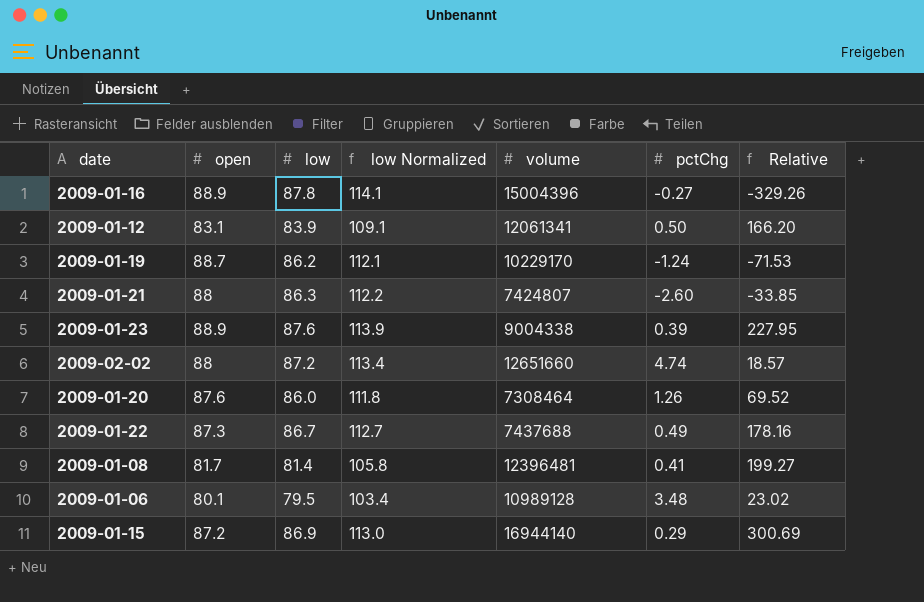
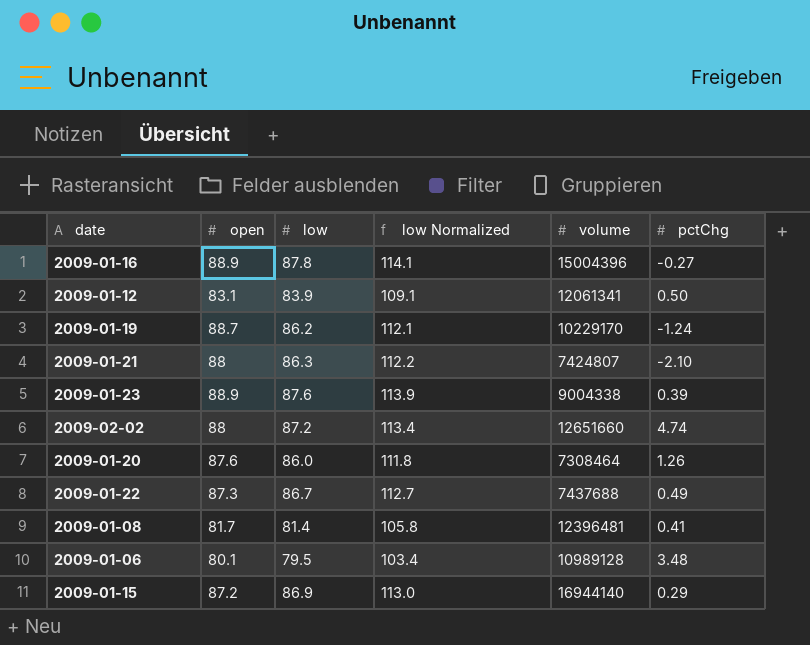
column Relative | formula: [open] / [pctChg] -> none
2009-01-21 | pctChg: -2.60 -> -2.10

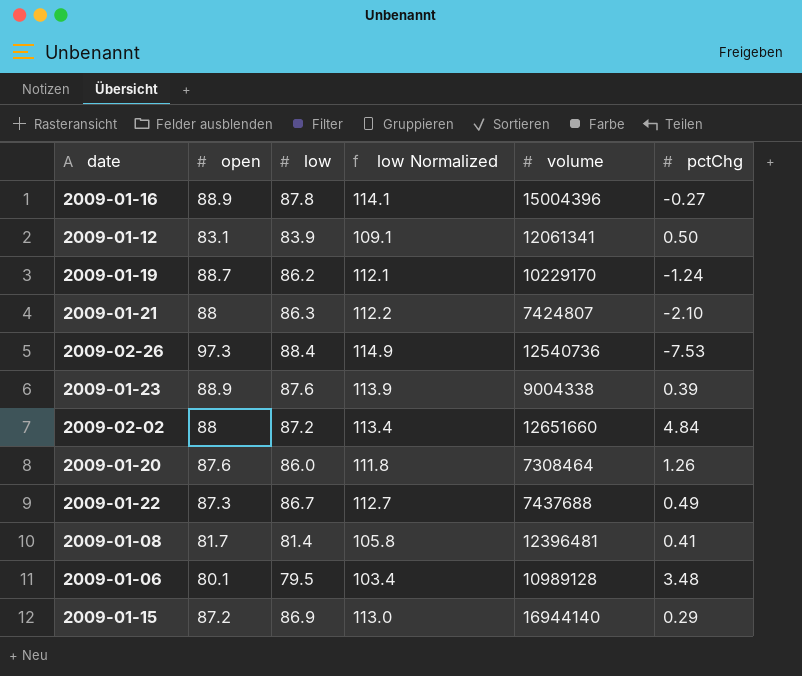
row 2009-02-26: none -> 97.3 | 88.4 | 114.9 | 12540736 | -7.53
2009-02-02 | pctChg: 4.74 -> 4.84

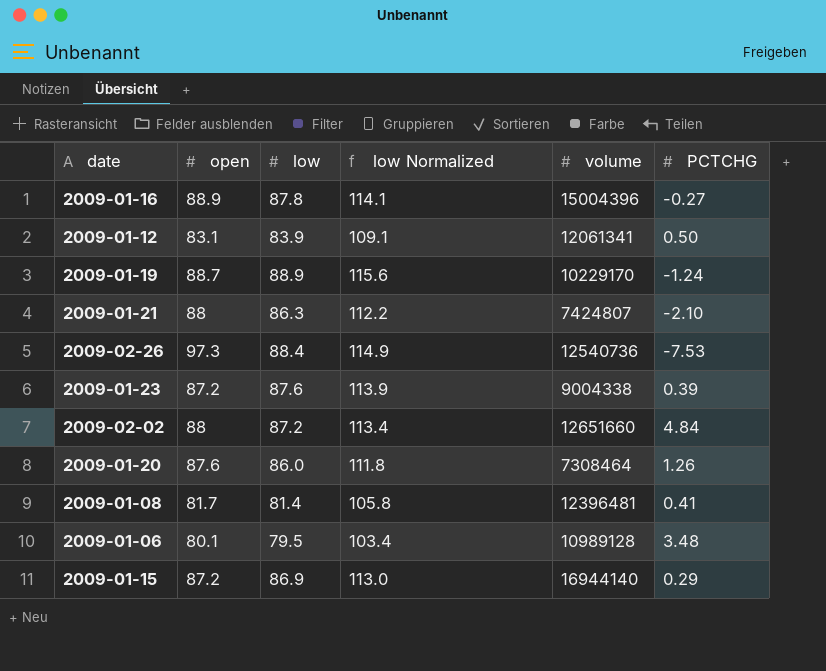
column name: pctChg -> PCTCHG
row 2009-01-22: 87.3 | 86.7 | 112.7 | 7437688 | 0.49 -> none
2009-01-19 | low: 86.2 -> 88.9
2009-01-19 | low Normalized: 112.1 -> 115.6
2009-01-23 | open: 88.9 -> 87.2

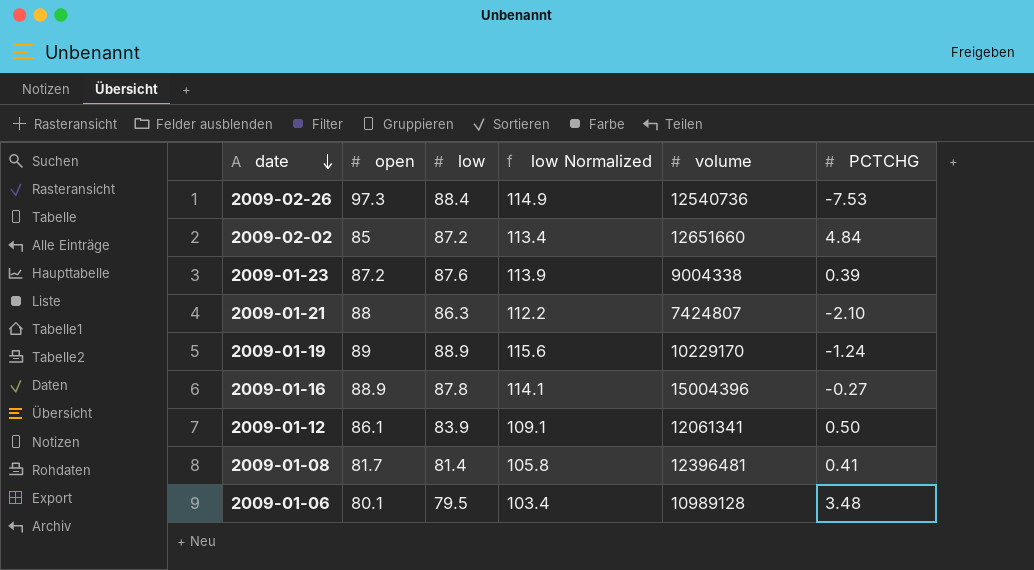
row order: none -> date descending
row 2009-01-20: 87.6 | 86.0 | 111.8 | 7308464 | 1.26 -> none
row 2009-01-15: 87.2 | 86.9 | 113.0 | 16944140 | 0.29 -> none
2009-02-02 | open: 88 -> 85
2009-01-19 | open: 88.7 -> 89
2009-01-12 | open: 83.1 -> 86.1

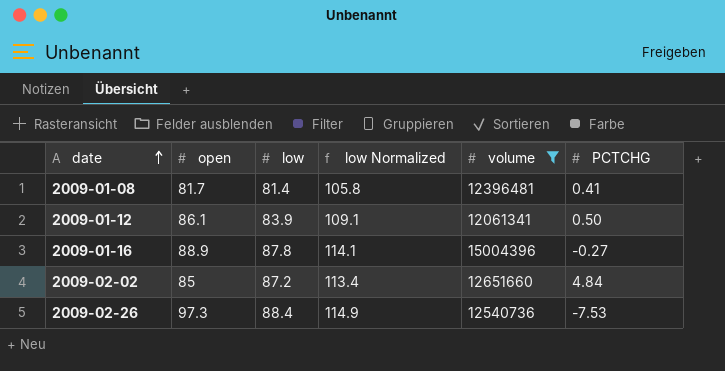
filter: none -> volume >= 12061341
row order: date descending -> date ascending

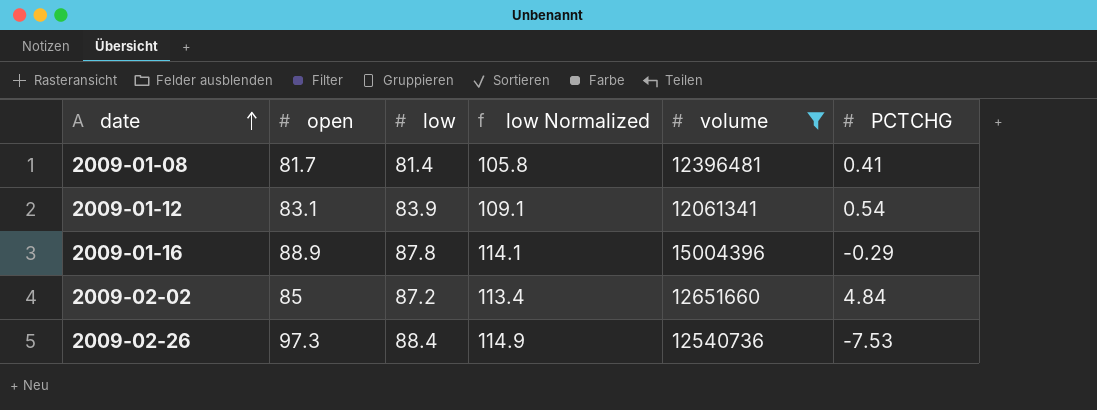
2009-01-12 | open: 86.1 -> 83.1
2009-01-12 | PCTCHG: 0.50 -> 0.54
2009-01-16 | PCTCHG: -0.27 -> -0.29

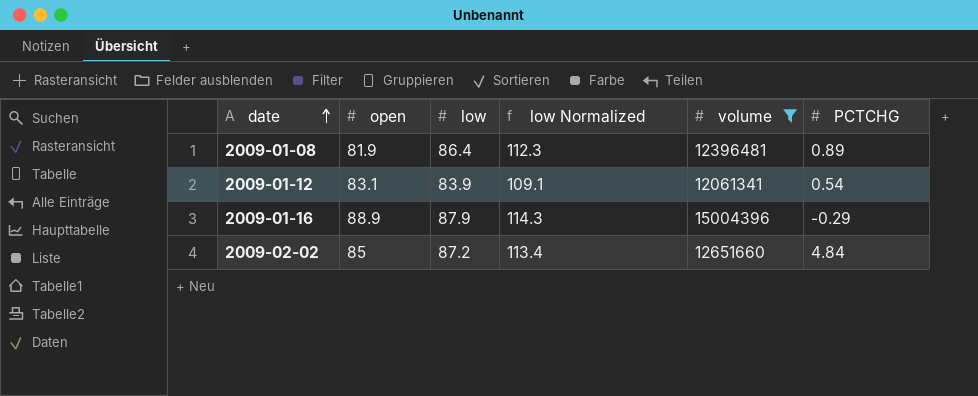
row 2009-02-26: 97.3 | 88.4 | 114.9 | 12540736 | -7.53 -> none
2009-01-08 | open: 81.7 -> 81.9
2009-01-08 | low: 81.4 -> 86.4
2009-01-08 | low Normalized: 105.8 -> 112.3
2009-01-08 | PCTCHG: 0.41 -> 0.89
2009-01-16 | low: 87.8 -> 87.9
2009-01-16 | low Normalized: 114.1 -> 114.3

